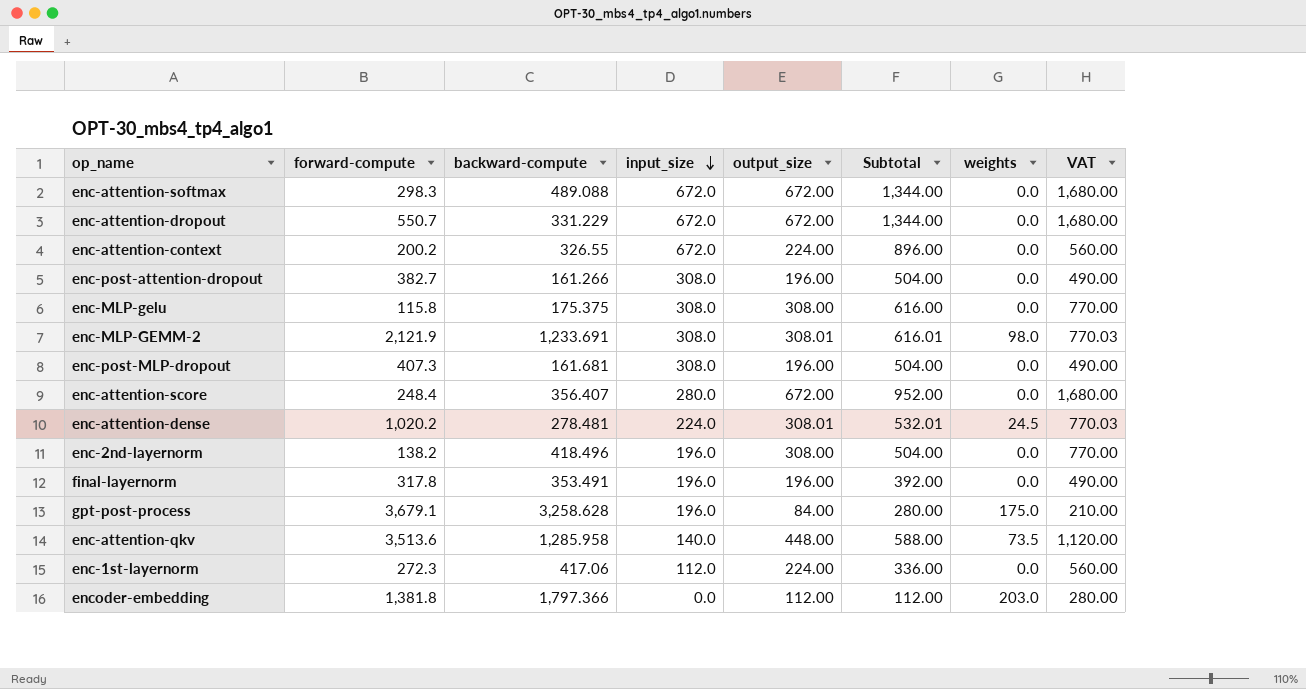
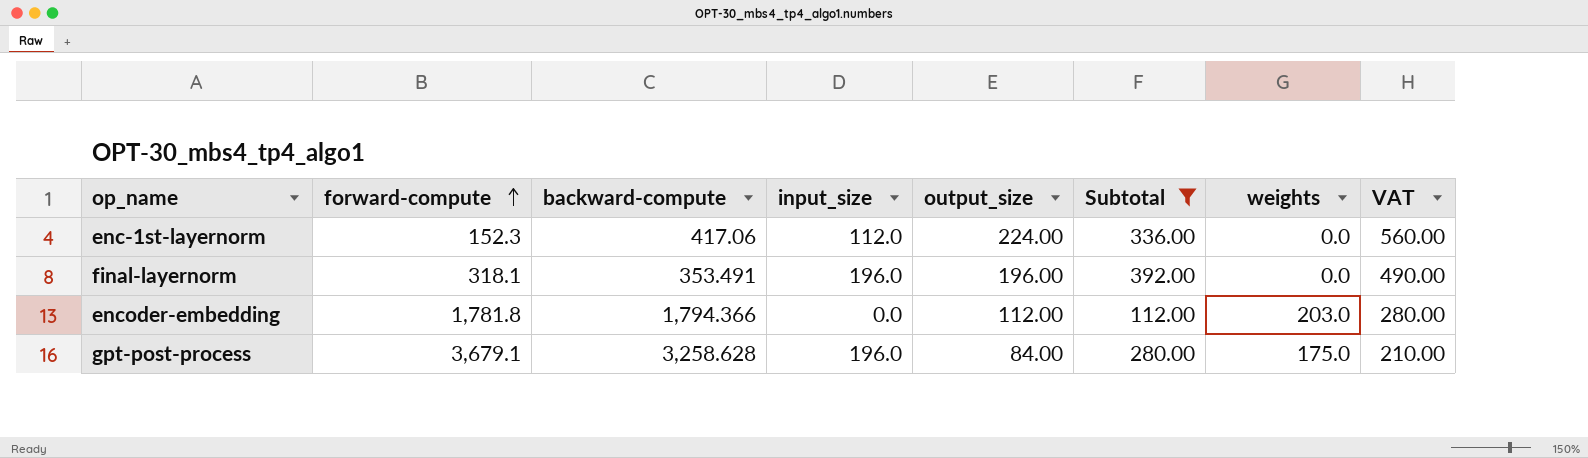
filter: none -> Subtotal <= 392.00
row order: input_size descending -> forward-compute ascending
enc-1st-layernorm | forward-compute: 272.3 -> 152.3
final-layernorm | forward-compute: 317.8 -> 318.1
encoder-embedding | forward-compute: 1,381.8 -> 1,781.8
encoder-embedding | backward-compute: 1,797.366 -> 1,794.366

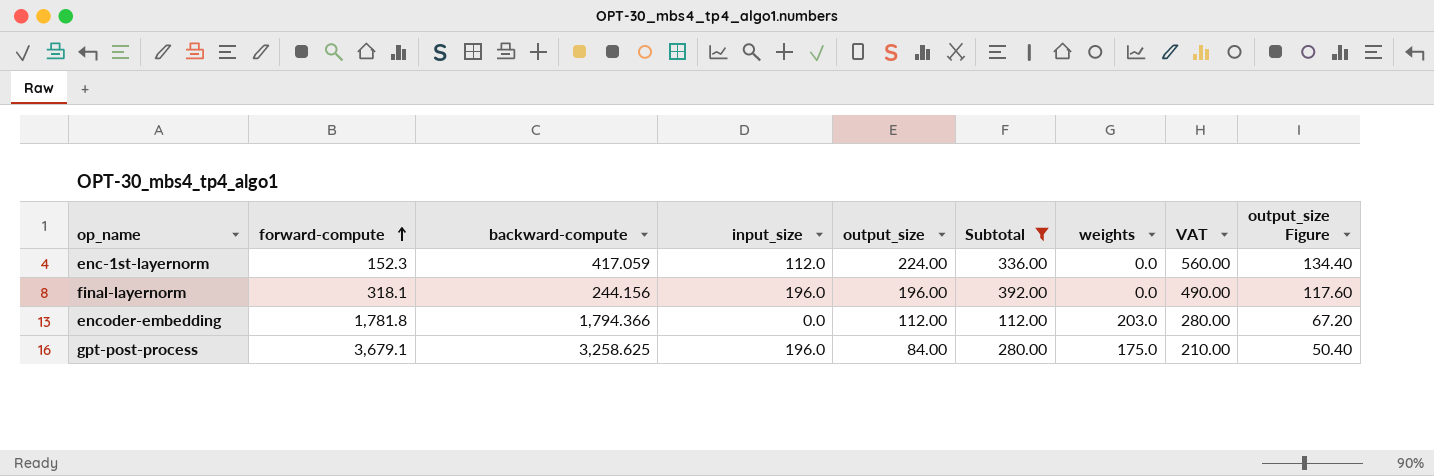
column output_size Figure | formula: none -> [output_size] * 0.6
enc-1st-layernorm | backward-compute: 417.06 -> 417.059
final-layernorm | backward-compute: 353.491 -> 244.156
gpt-post-process | backward-compute: 3,258.628 -> 3,258.625

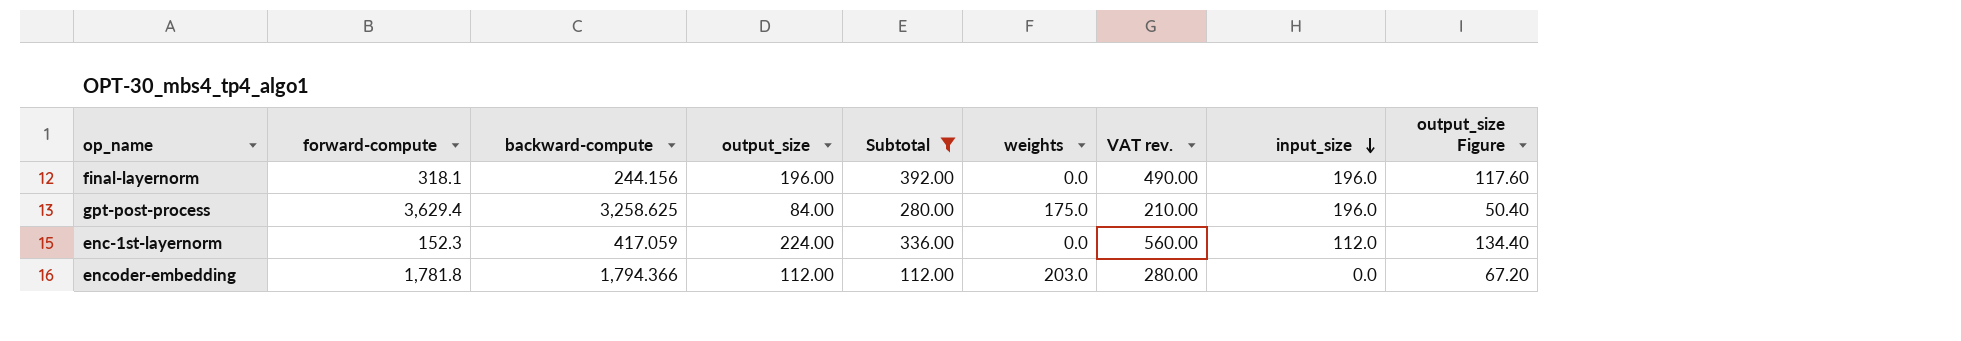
row order: forward-compute ascending -> input_size descending
column name: VAT -> VAT rev.
column input_size | position: 4 -> 8
gpt-post-process | forward-compute: 3,679.1 -> 3,629.4

